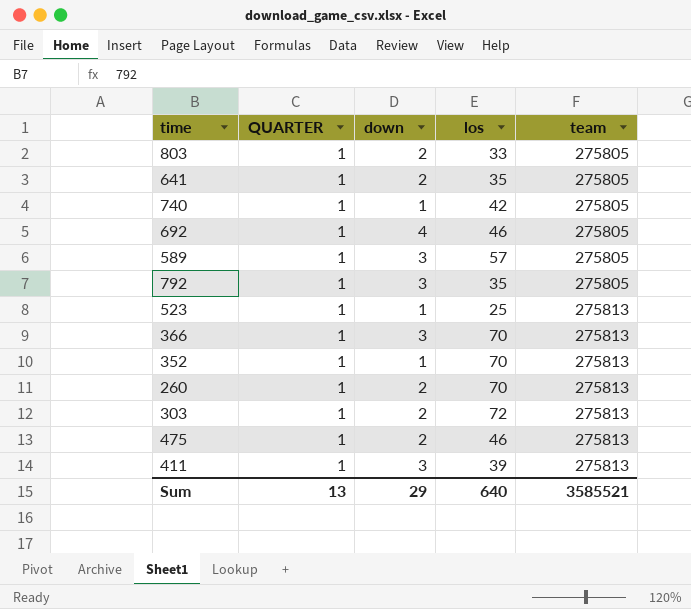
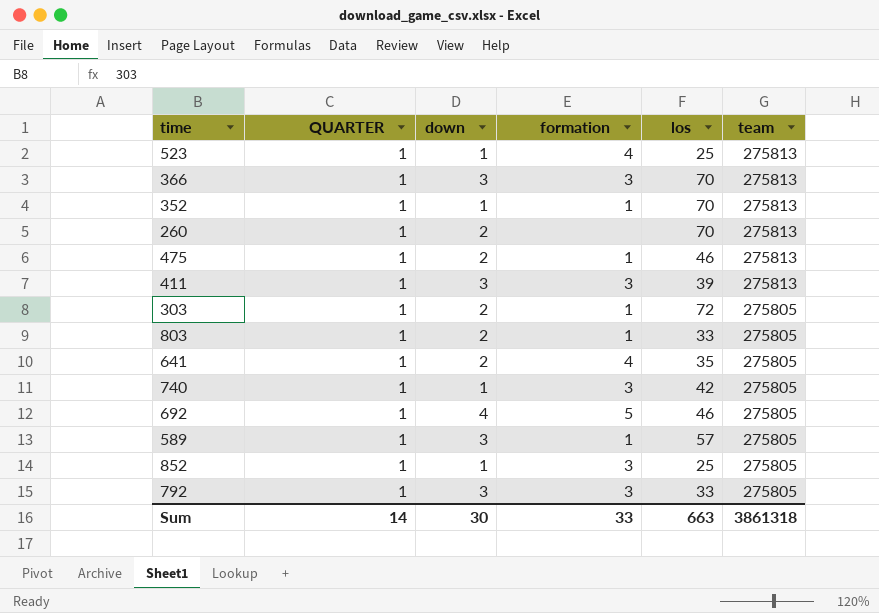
row order: team ascending -> team descending
column formation | position: none -> 4
303 | team: 275813 -> 275805
row 852: none -> 1 | 1 | 3 | 25 | 275805
792 | los: 35 -> 33
Sum | QUARTER: 13 -> 14
Sum | down: 29 -> 30
Sum | los: 640 -> 663
Sum | team: 3585521 -> 3861318

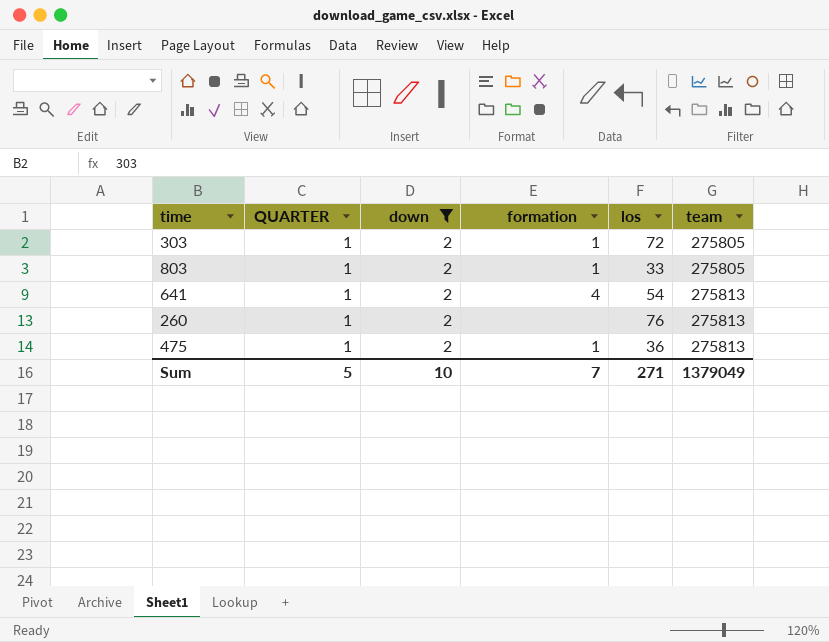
filter: none -> down = 2
row order: team descending -> team ascending
641 | los: 35 -> 54
641 | team: 275805 -> 275813
260 | los: 70 -> 76
475 | los: 46 -> 36
Sum | QUARTER: 14 -> 5
Sum | down: 30 -> 10
Sum | formation: 33 -> 7
Sum | los: 663 -> 271
Sum | team: 3861318 -> 1379049

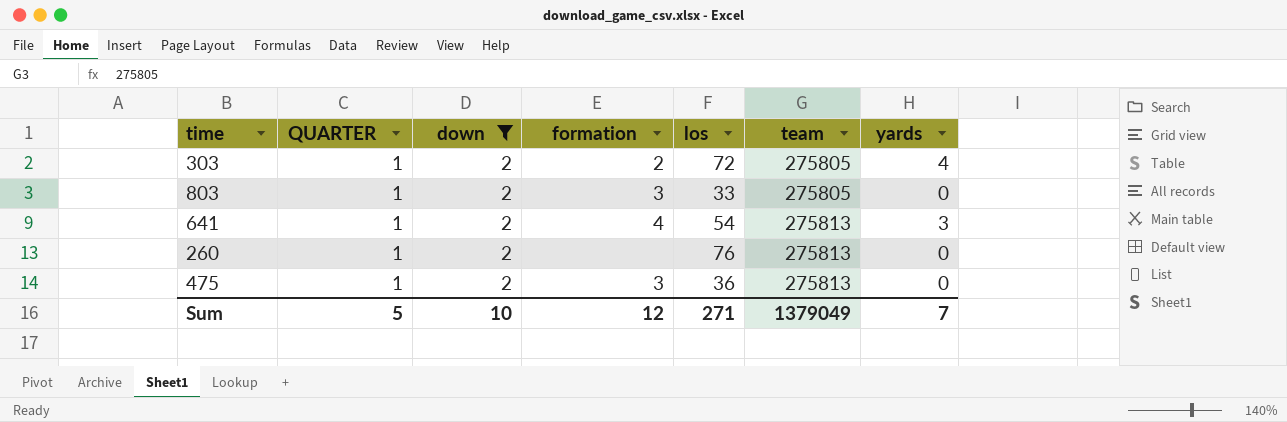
column yards | position: none -> 7
303 | formation: 1 -> 2
803 | formation: 1 -> 3
475 | formation: 1 -> 3
Sum | formation: 7 -> 12

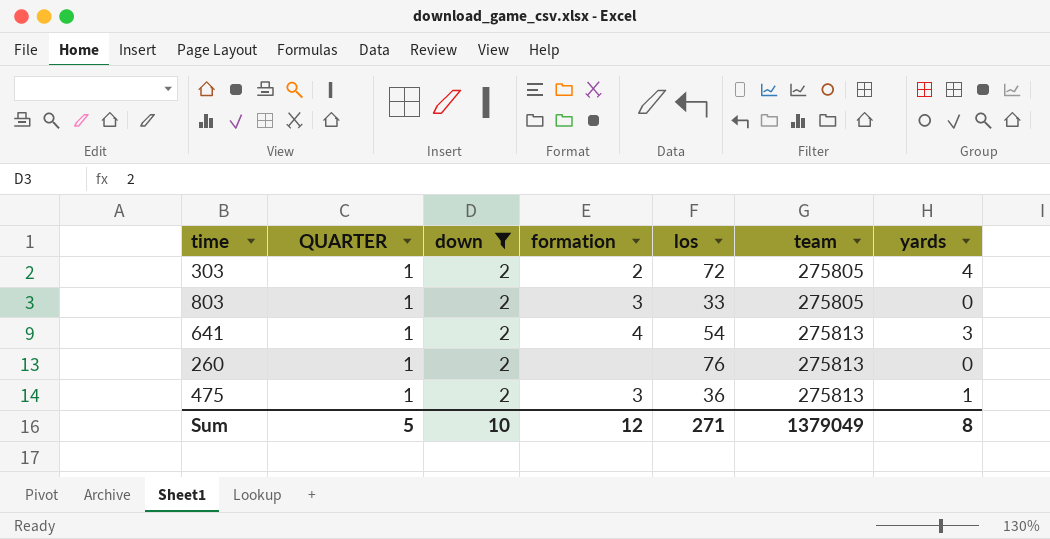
475 | yards: 0 -> 1
Sum | yards: 7 -> 8

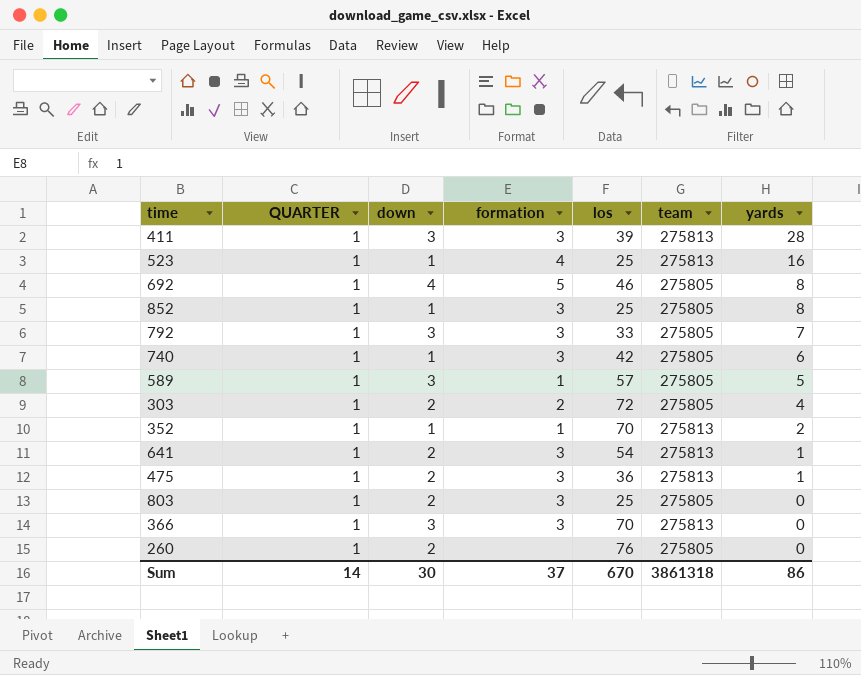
filter: down = 2 -> none
row order: team ascending -> yards descending
641 | formation: 4 -> 3
641 | yards: 3 -> 1
803 | los: 33 -> 25
260 | team: 275813 -> 275805
Sum | QUARTER: 5 -> 14
Sum | down: 10 -> 30
Sum | formation: 12 -> 37
Sum | los: 271 -> 670
Sum | team: 1379049 -> 3861318
Sum | yards: 8 -> 86

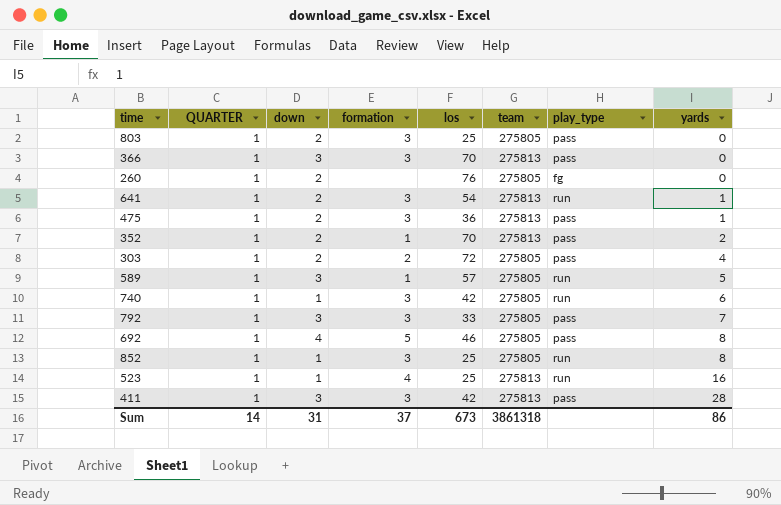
row order: yards descending -> yards ascending
column play_type | position: none -> 7
352 | down: 1 -> 2
411 | los: 39 -> 42
Sum | down: 30 -> 31
Sum | los: 670 -> 673

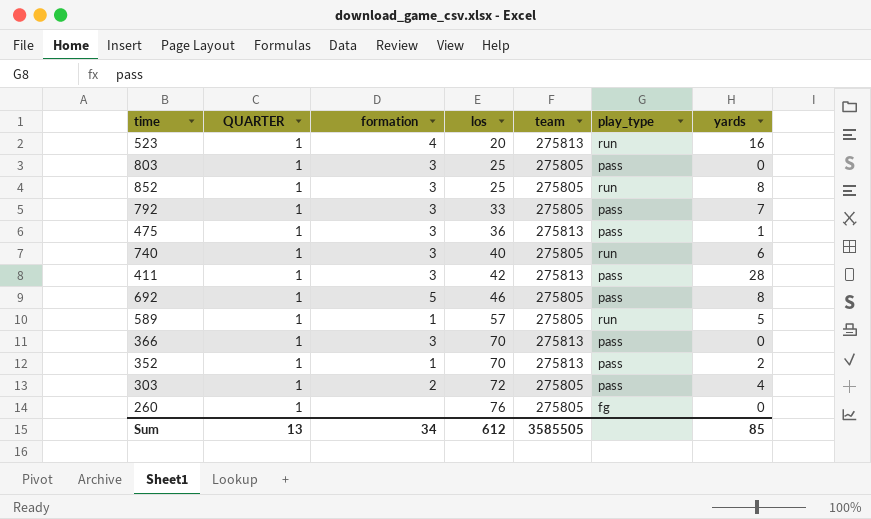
row order: yards ascending -> los ascending
column down | position: 3 -> none
row 641: 1 | 2 | 3 | 54 | 275813 | run | 1 -> none
523 | los: 25 -> 20
740 | los: 42 -> 40
Sum | QUARTER: 14 -> 13
Sum | formation: 37 -> 34
Sum | los: 673 -> 612
Sum | team: 3861318 -> 3585505
Sum | yards: 86 -> 85

